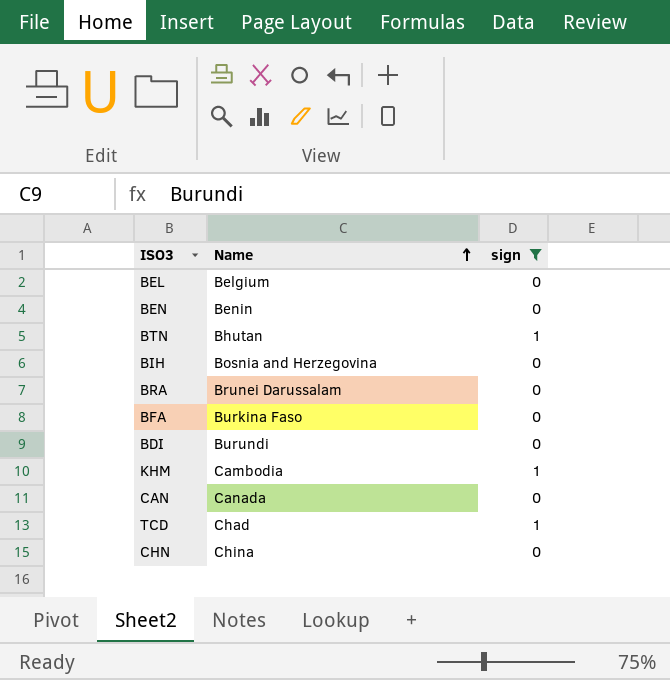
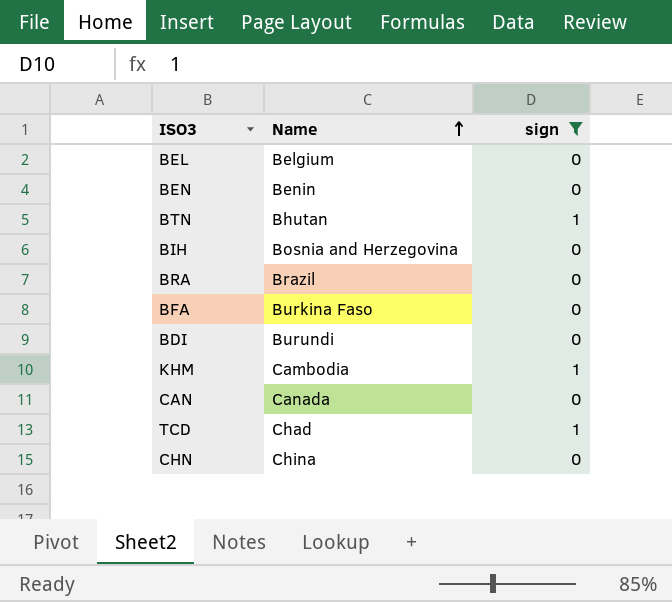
BRA | Name: Brunei Darussalam -> Brazil

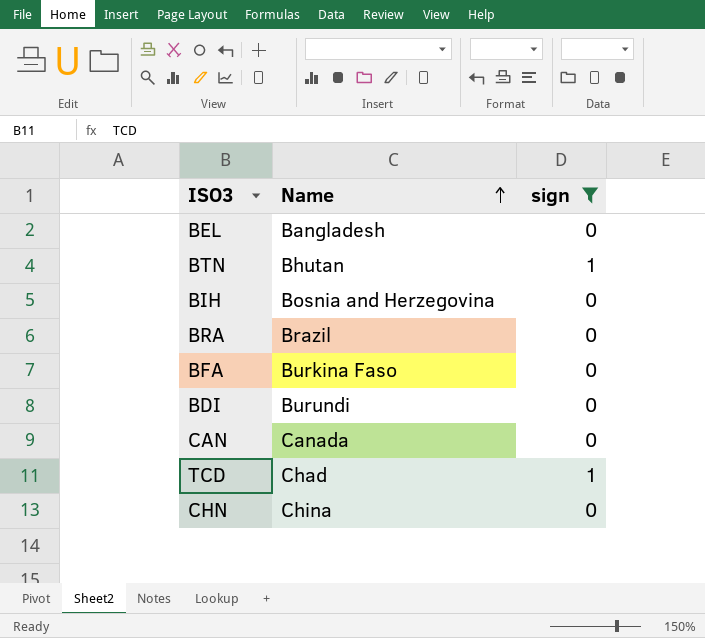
row BEN: Benin | 0 -> none
row KHM: Cambodia | 1 -> none
BEL | Name: Belgium -> Bangladesh

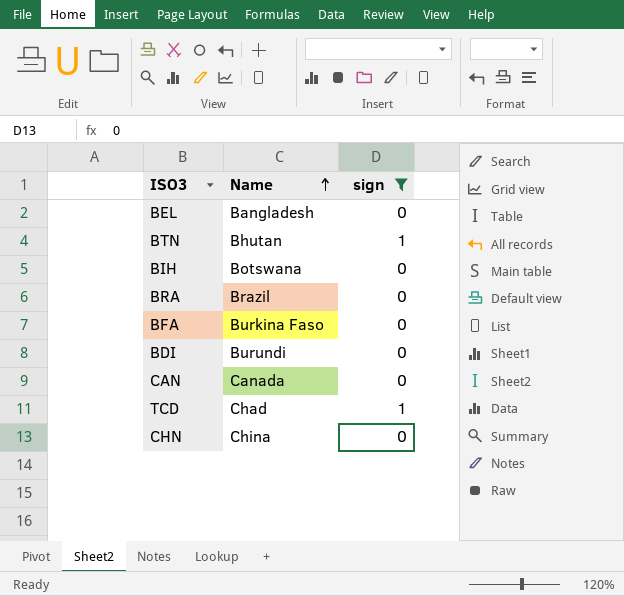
BIH | Name: Bosnia and Herzegovina -> Botswana

